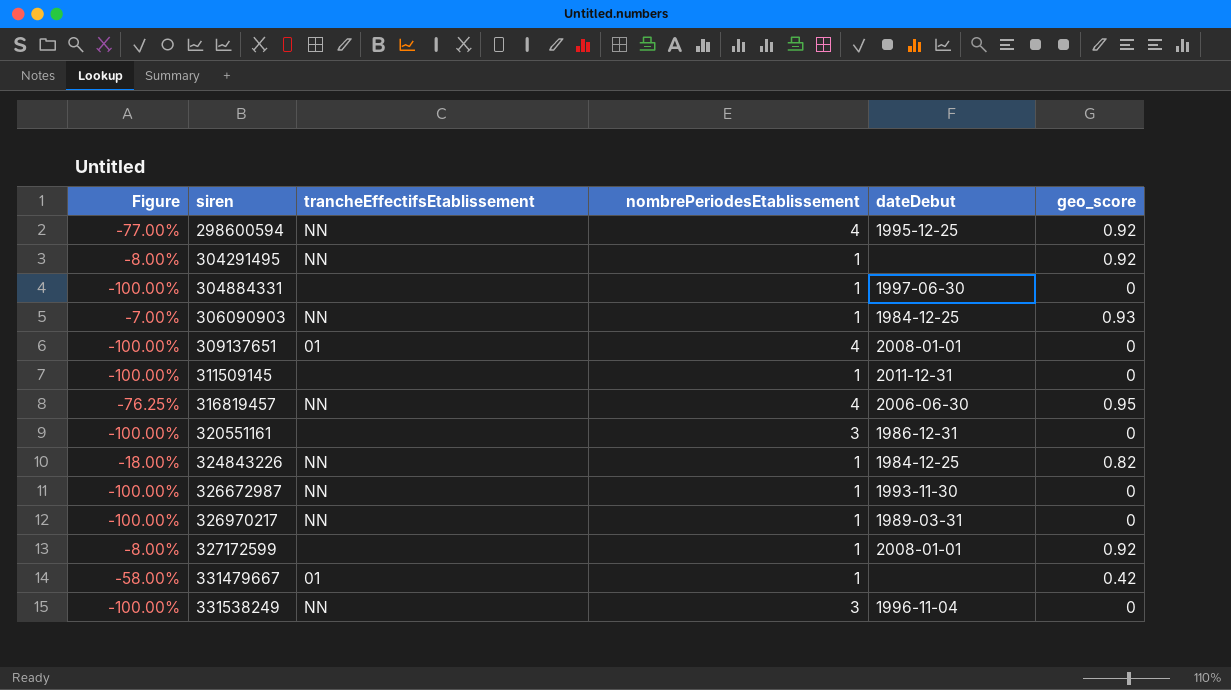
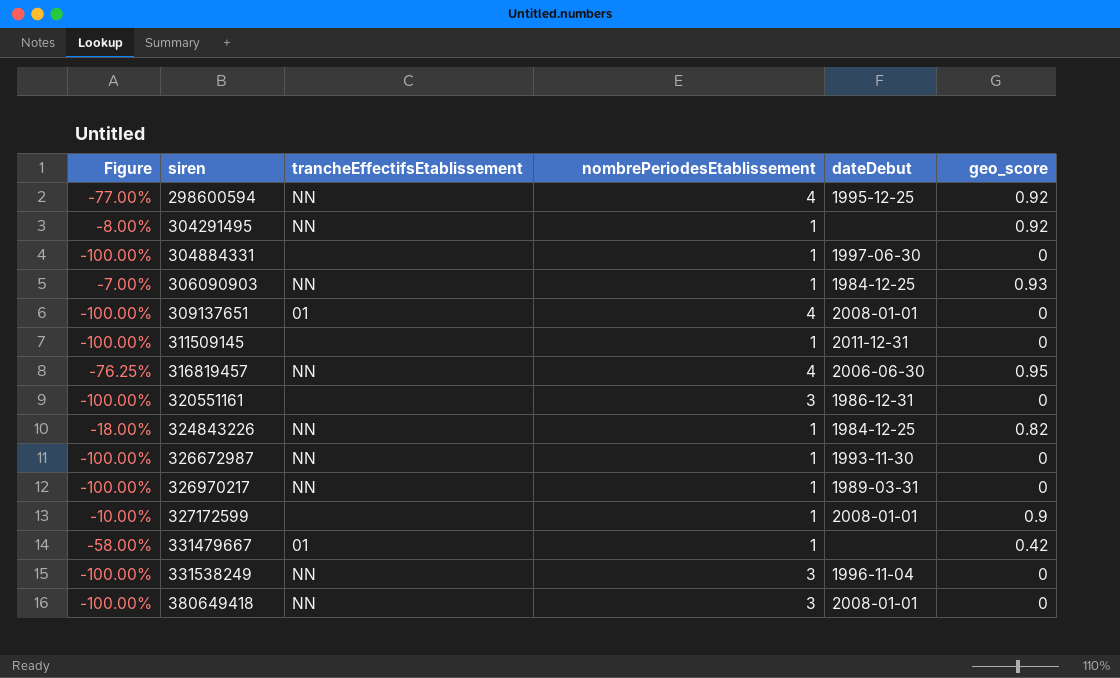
327172599 | Figure: -8.00% -> -10.00%
327172599 | geo_score: 0.92 -> 0.9
row 380649418: none -> -100.00% | NN | 3 | 2008-01-01 | 0

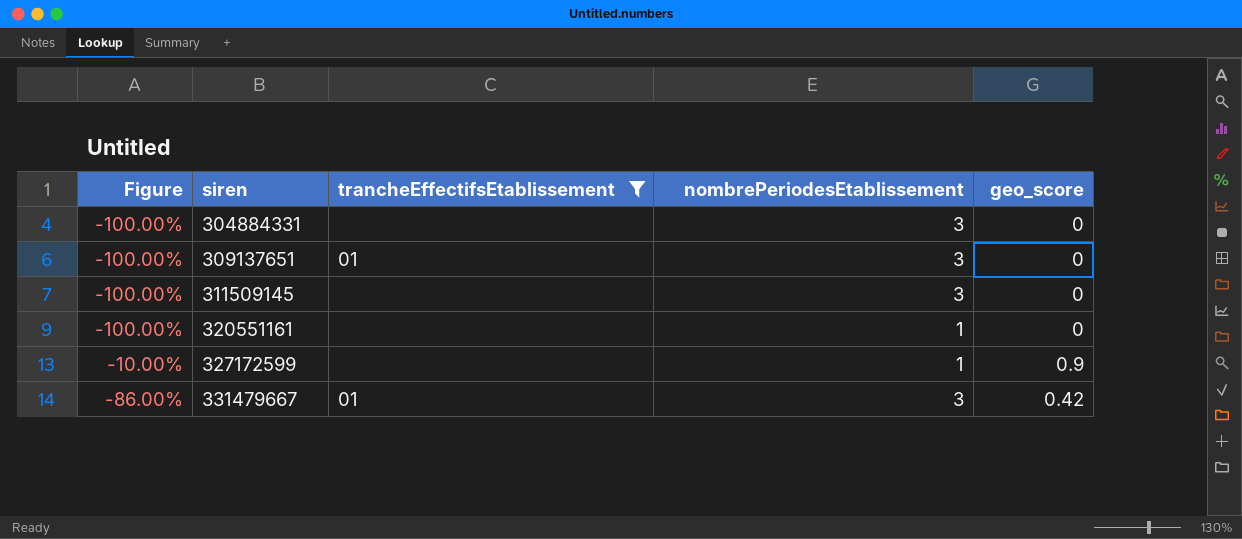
filter: none -> trancheEffectifsEtablissement != NN
column dateDebut | position: 5 -> none
304884331 | nombrePeriodesEtablissement: 1 -> 3
309137651 | nombrePeriodesEtablissement: 4 -> 3
311509145 | nombrePeriodesEtablissement: 1 -> 3
320551161 | nombrePeriodesEtablissement: 3 -> 1
331479667 | Figure: -58.00% -> -86.00%
331479667 | nombrePeriodesEtablissement: 1 -> 3

